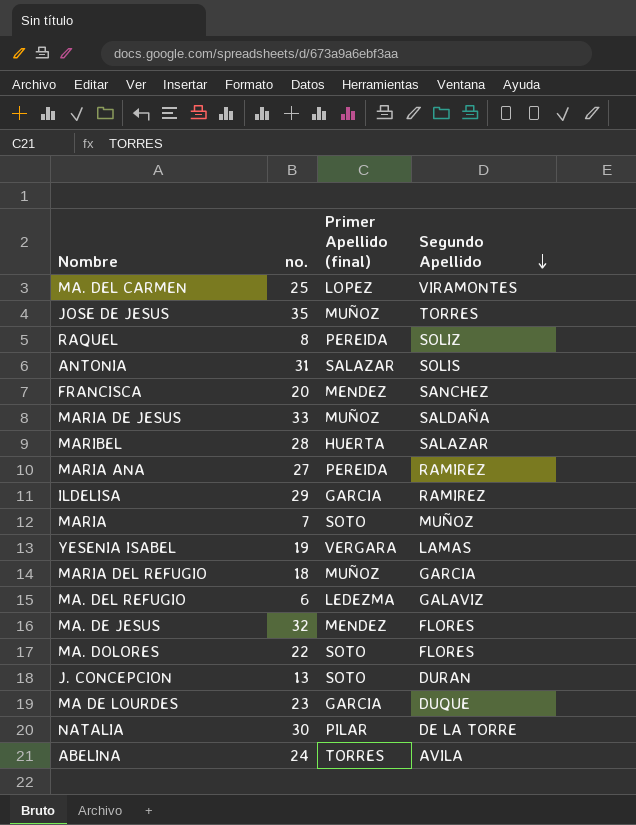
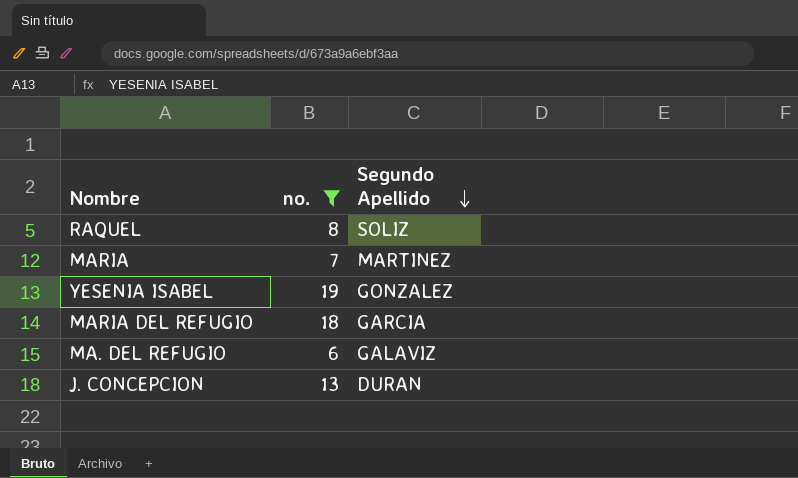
filter: none -> no. <= 19
column Primer Apellido (final) | position: 3 -> none
MARIA | Segundo Apellido: MUÑOZ -> MARTINEZ
YESENIA ISABEL | Segundo Apellido: LAMAS -> GONZALEZ

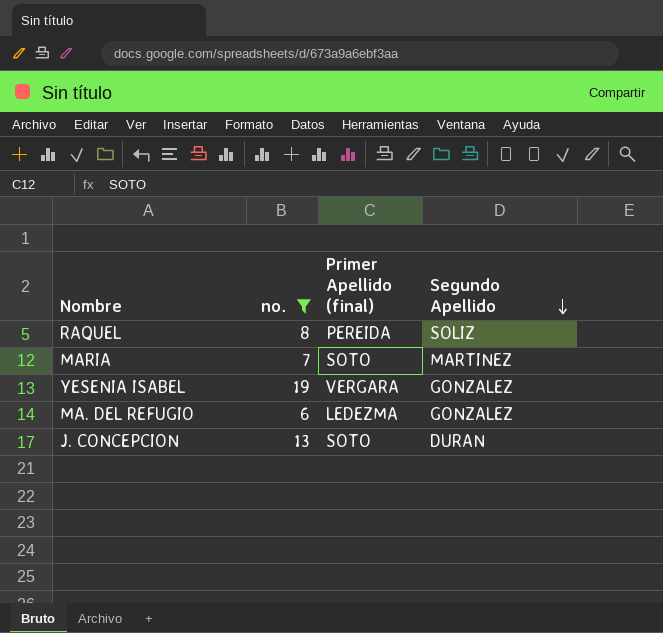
column Primer Apellido (final) | position: none -> 3
row MARIA DEL REFUGIO: 18 | GARCIA -> none
MA. DEL REFUGIO | Segundo Apellido: GALAVIZ -> GONZALEZ

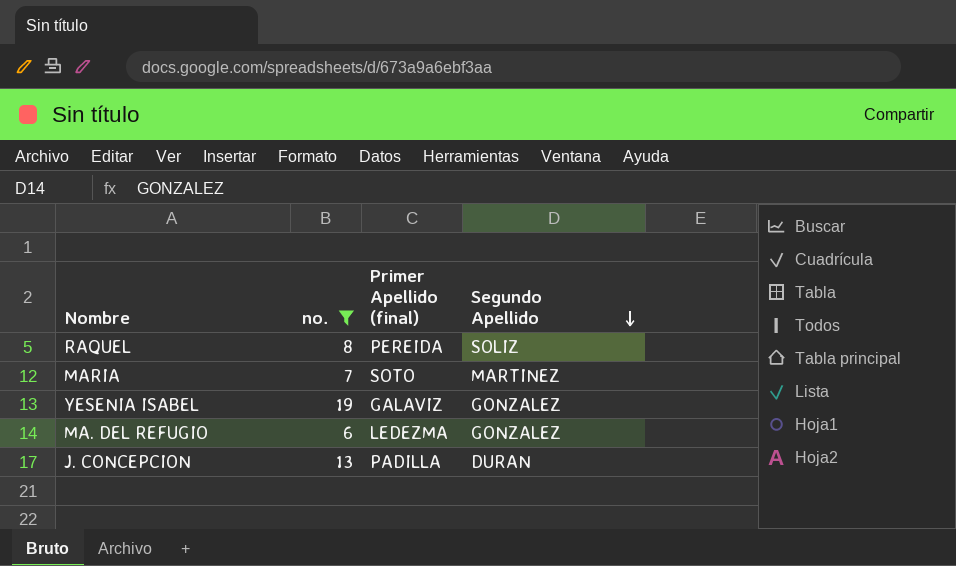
YESENIA ISABEL | Primer Apellido (final): VERGARA -> GALAVIZ
J. CONCEPCION | Primer Apellido (final): SOTO -> PADILLA

